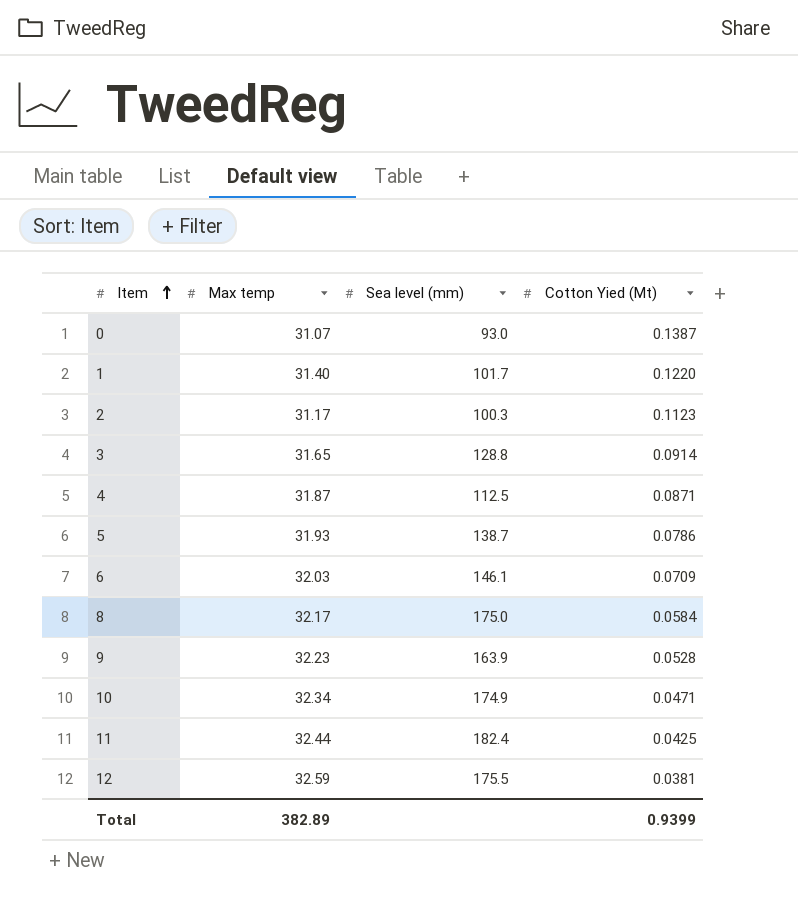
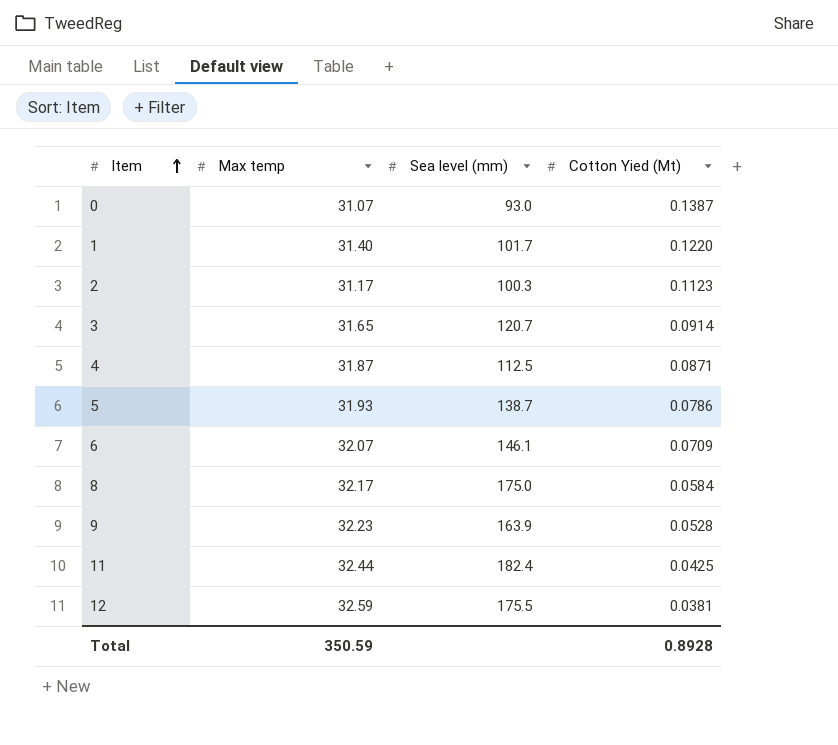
row 10: 32.34 | 174.9 | 0.0471 -> none
3 | Sea level (mm): 128.8 -> 120.7
6 | Max temp: 32.03 -> 32.07
Total | Max temp: 382.89 -> 350.59
Total | Cotton Yied (Mt): 0.9399 -> 0.8928

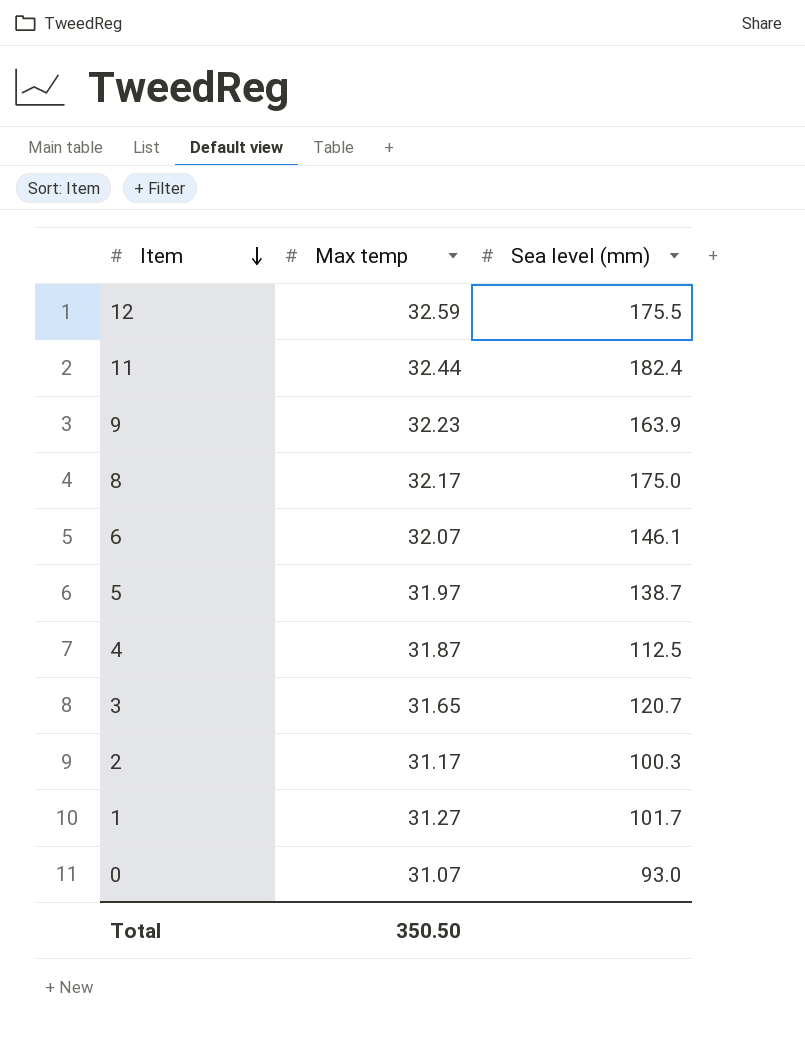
row order: Item ascending -> Item descending
column Cotton Yied (Mt) | position: 4 -> none
5 | Max temp: 31.93 -> 31.97
1 | Max temp: 31.40 -> 31.27
Total | Max temp: 350.59 -> 350.50

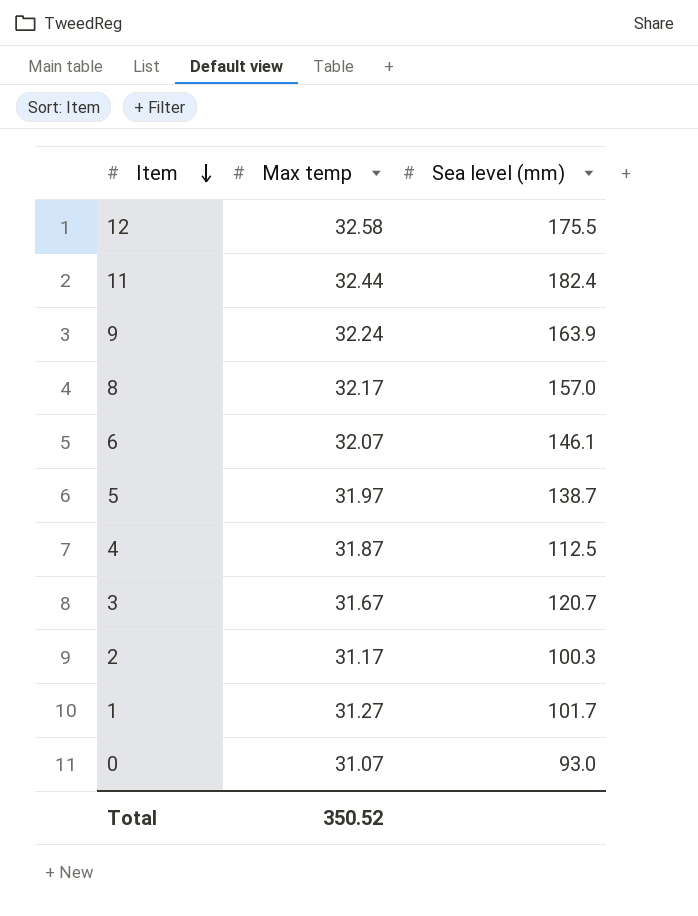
12 | Max temp: 32.59 -> 32.58
9 | Max temp: 32.23 -> 32.24
8 | Sea level (mm): 175.0 -> 157.0
3 | Max temp: 31.65 -> 31.67
Total | Max temp: 350.50 -> 350.52

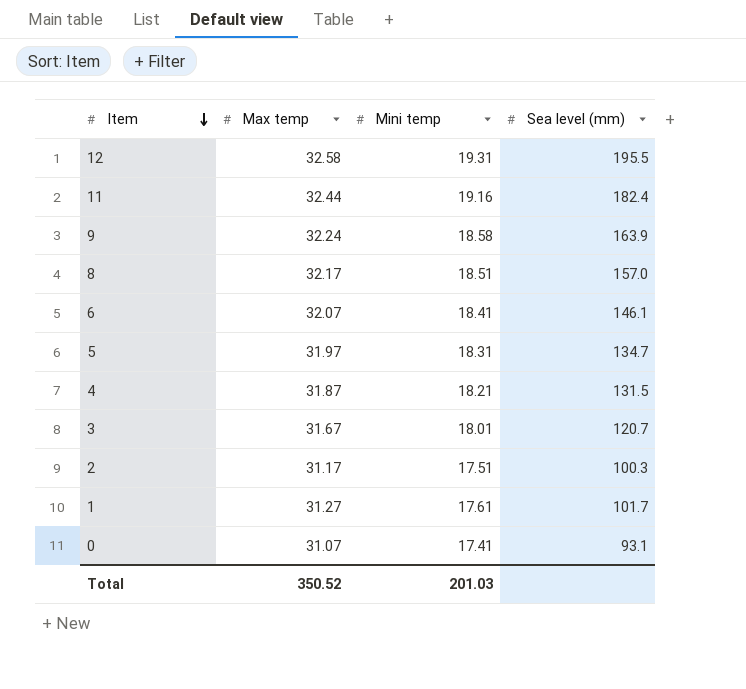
column Mini temp | position: none -> 3
12 | Sea level (mm): 175.5 -> 195.5
5 | Sea level (mm): 138.7 -> 134.7
4 | Sea level (mm): 112.5 -> 131.5
0 | Sea level (mm): 93.0 -> 93.1

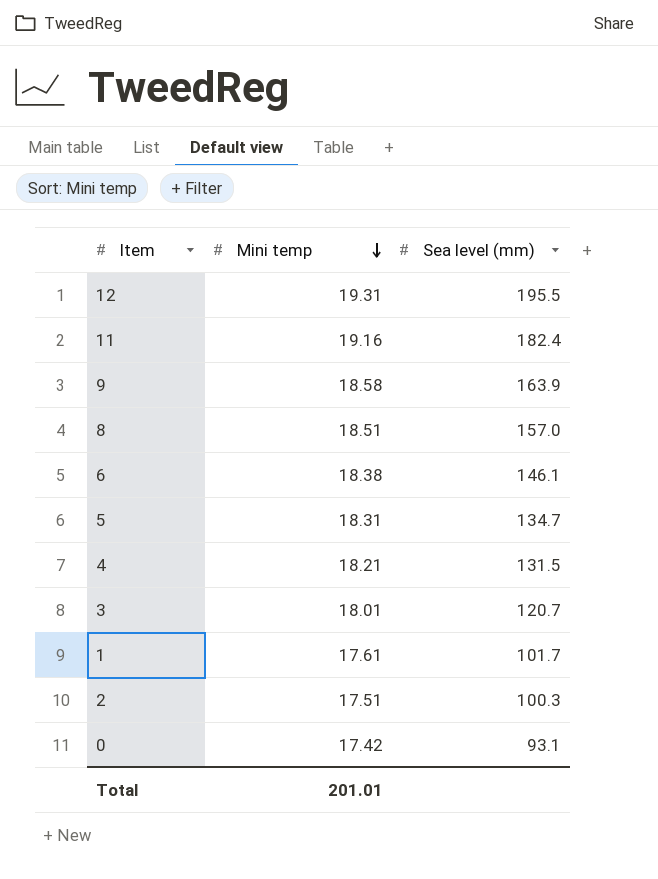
row order: Item descending -> Mini temp descending
column Max temp | position: 2 -> none
6 | Mini temp: 18.41 -> 18.38
0 | Mini temp: 17.41 -> 17.42
Total | Mini temp: 201.03 -> 201.01

